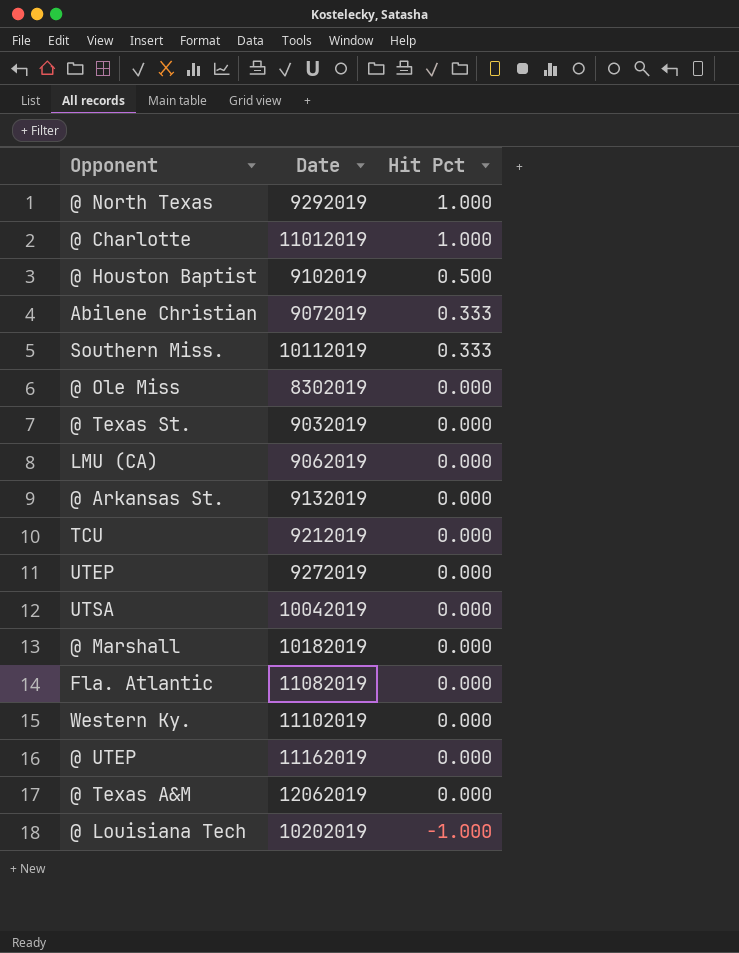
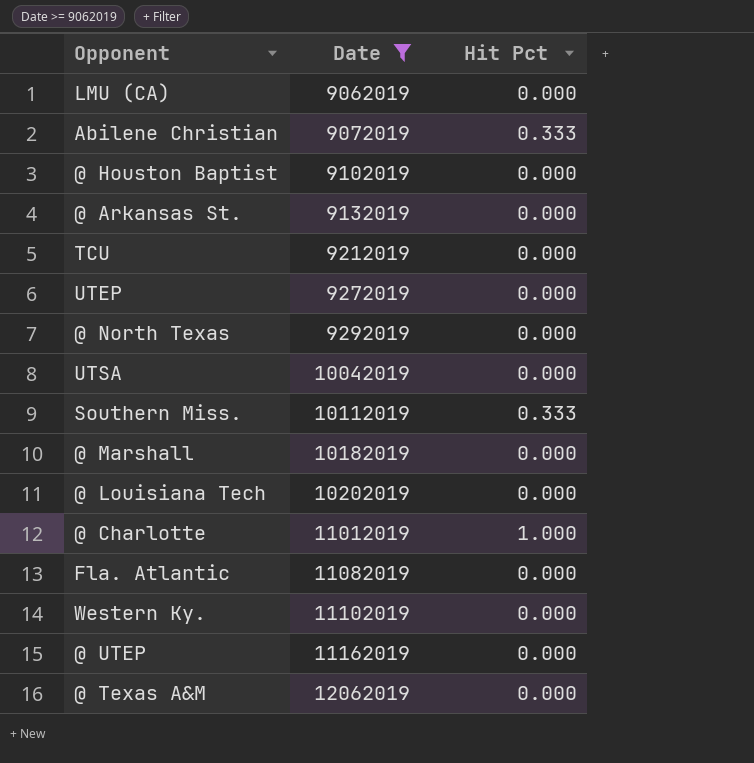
filter: none -> Date >= 9062019
row order: Hit Pct descending -> Date ascending
@ Houston Baptist | Hit Pct: 0.500 -> 0.000
@ North Texas | Hit Pct: 1.000 -> 0.000
@ Louisiana Tech | Hit Pct: -1.000 -> 0.000

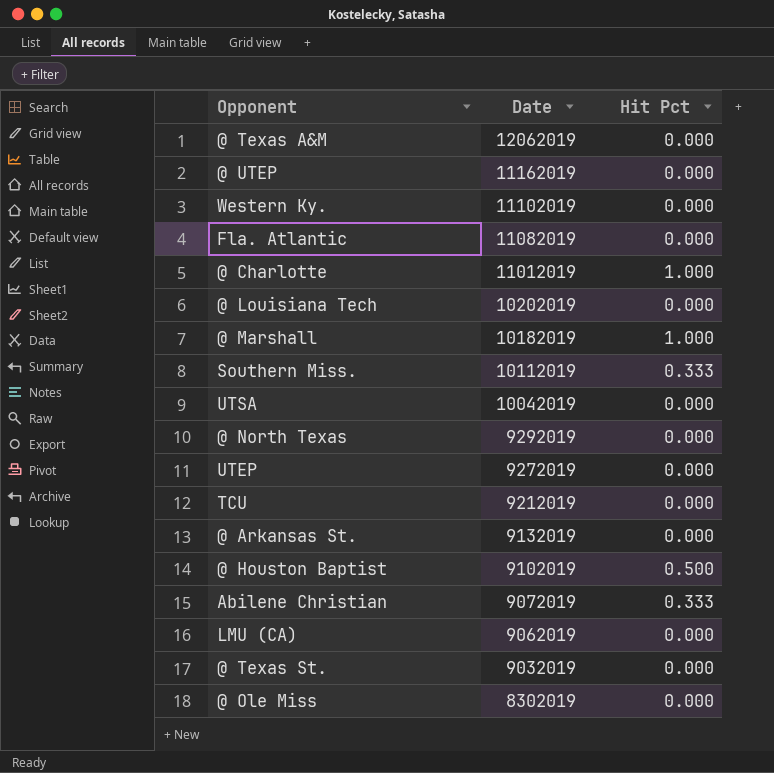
filter: Date >= 9062019 -> none
row order: Date ascending -> Date descending
@ Marshall | Hit Pct: 0.000 -> 1.000
@ Houston Baptist | Hit Pct: 0.000 -> 0.500

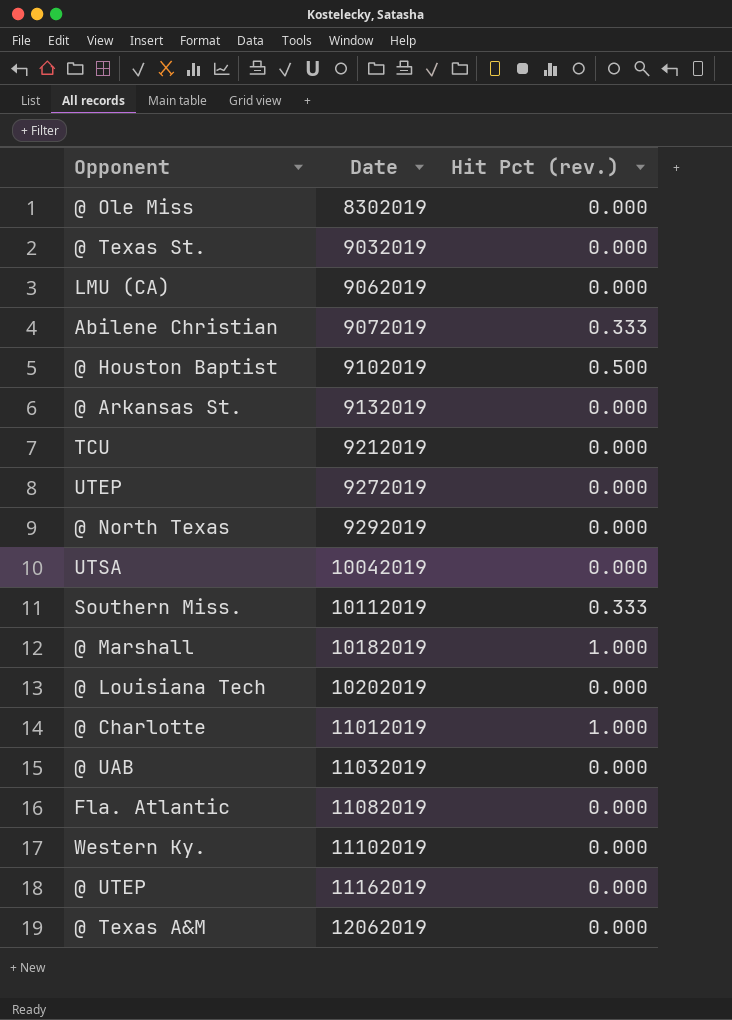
row order: Date descending -> Date ascending
column name: Hit Pct -> Hit Pct (rev.)
row @ UAB: none -> 11032019 | 0.000

